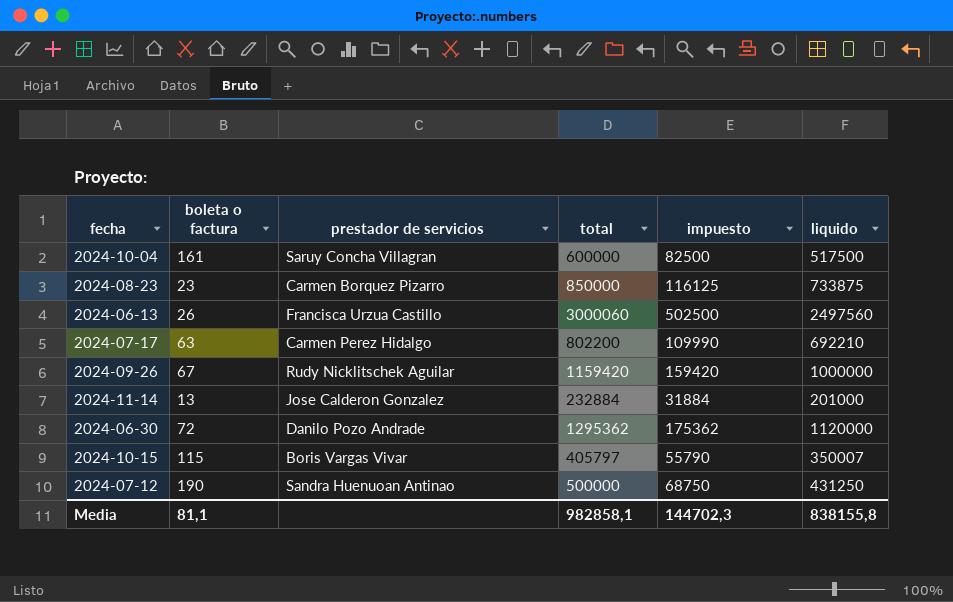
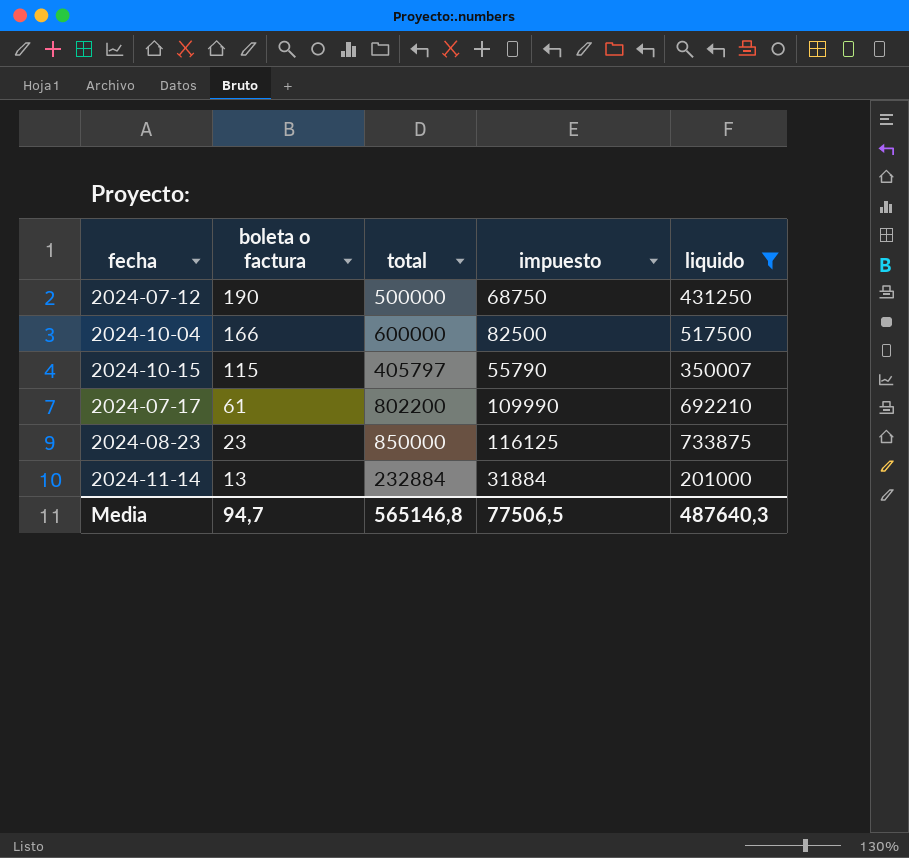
filter: none -> liquido <= 733875
row order: none -> boleta o factura descending
column prestador de servicios | position: 3 -> none
2024-10-04 | boleta o factura: 161 -> 166
2024-07-17 | boleta o factura: 63 -> 61
Media | boleta o factura: 81,1 -> 94,7
Media | total: 982858,1 -> 565146,8
Media | impuesto: 144702,3 -> 77506,5
Media | liquido: 838155,8 -> 487640,3

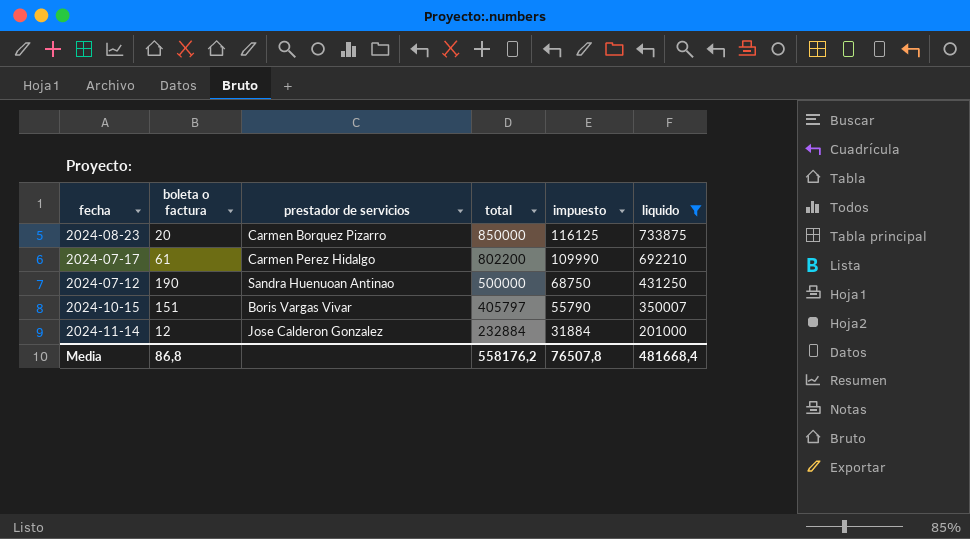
row order: boleta o factura descending -> total descending
column prestador de servicios | position: none -> 3
row 2024-10-04: 166 | 600000 | 82500 | 517500 -> none
2024-08-23 | boleta o factura: 23 -> 20
2024-10-15 | boleta o factura: 115 -> 151
2024-11-14 | boleta o factura: 13 -> 12
Media | boleta o factura: 94,7 -> 86,8
Media | total: 565146,8 -> 558176,2
Media | impuesto: 77506,5 -> 76507,8
Media | liquido: 487640,3 -> 481668,4

